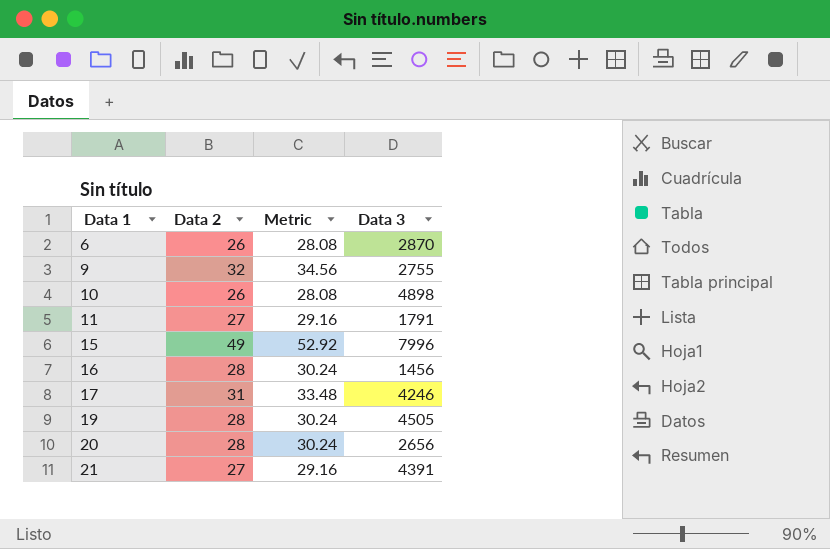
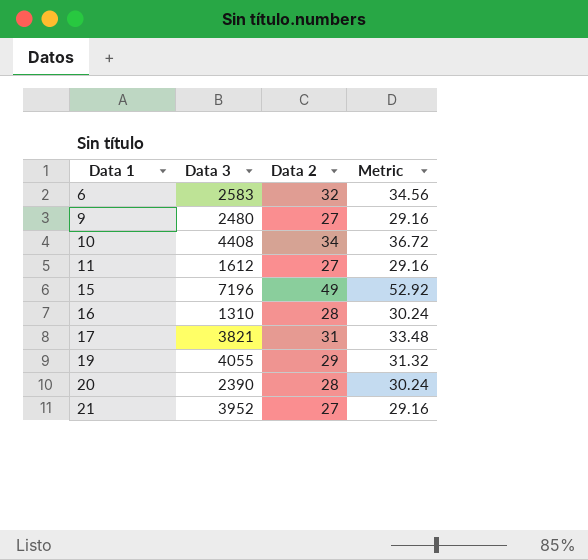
column Data 3 | position: 4 -> 2
6 | Data 3: 2870 -> 2583
6 | Data 2: 26 -> 32
6 | Metric: 28.08 -> 34.56
9 | Data 3: 2755 -> 2480
9 | Data 2: 32 -> 27
9 | Metric: 34.56 -> 29.16
10 | Data 3: 4898 -> 4408
10 | Data 2: 26 -> 34
10 | Metric: 28.08 -> 36.72
11 | Data 3: 1791 -> 1612
15 | Data 3: 7996 -> 7196
16 | Data 3: 1456 -> 1310
17 | Data 3: 4246 -> 3821
19 | Data 3: 4505 -> 4055
19 | Data 2: 28 -> 29
19 | Metric: 30.24 -> 31.32
20 | Data 3: 2656 -> 2390
21 | Data 3: 4391 -> 3952

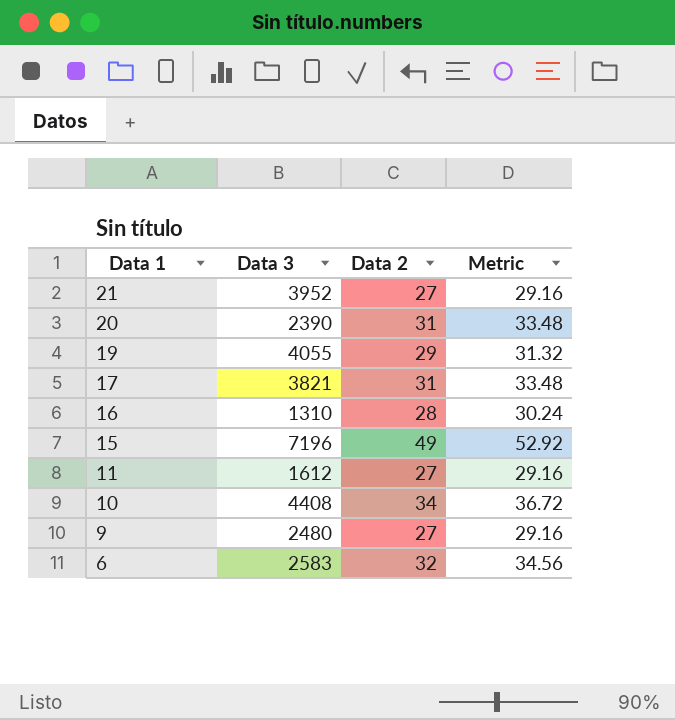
row order: Data 1 ascending -> Data 1 descending
20 | Data 2: 28 -> 31
20 | Metric: 30.24 -> 33.48

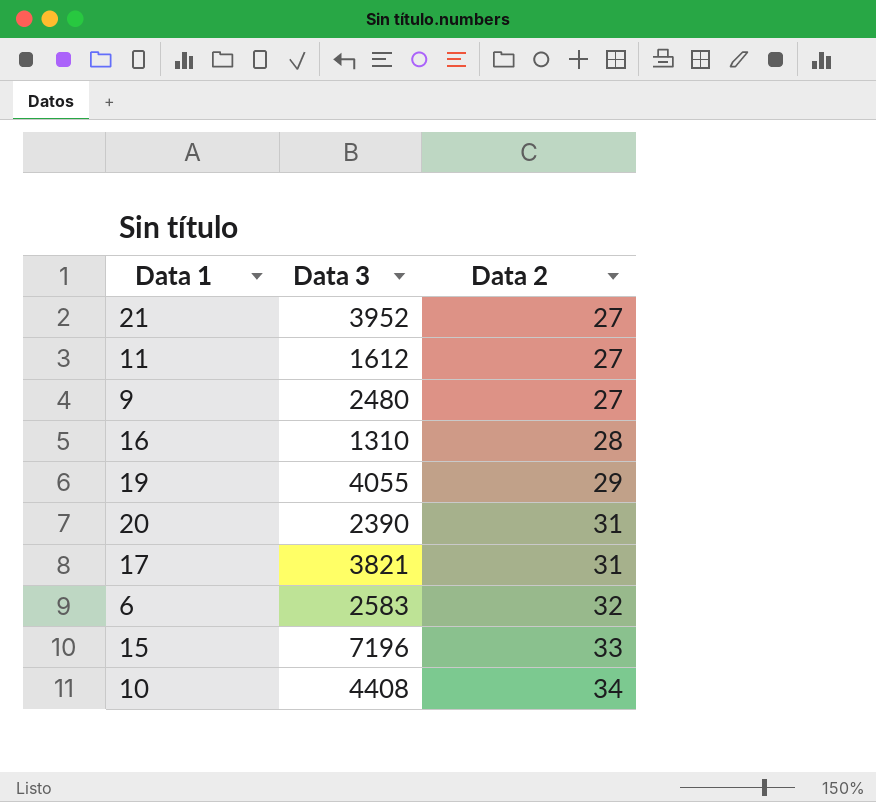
row order: Data 1 descending -> Data 2 ascending
column Metric | formula: [Data 2] * 1.08 -> none
15 | Data 2: 49 -> 33

